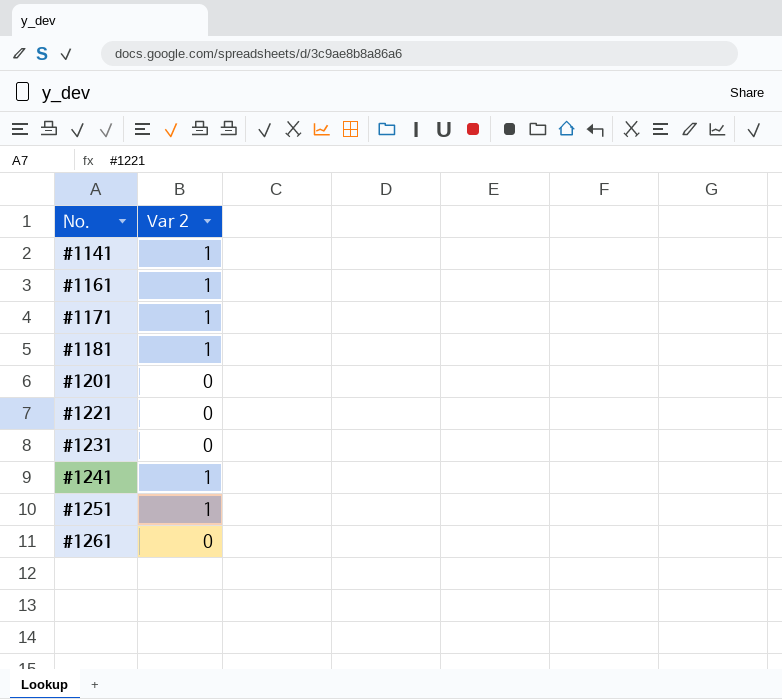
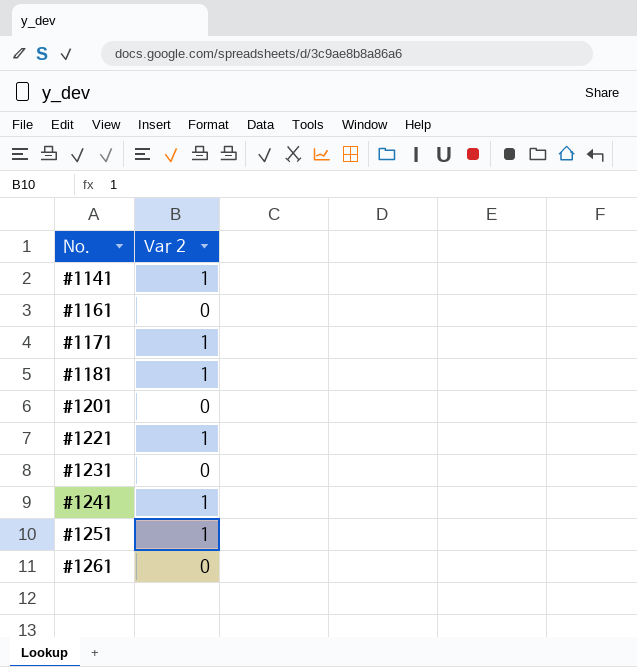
#1161 | Var 2: 1 -> 0
#1221 | Var 2: 0 -> 1

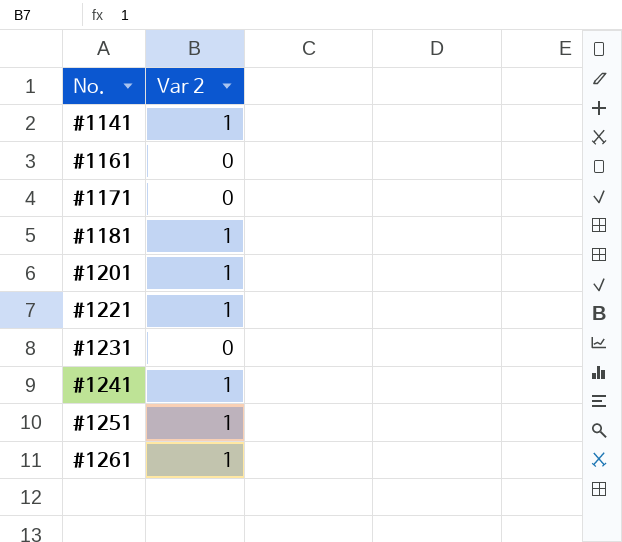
#1171 | Var 2: 1 -> 0
#1201 | Var 2: 0 -> 1
#1261 | Var 2: 0 -> 1

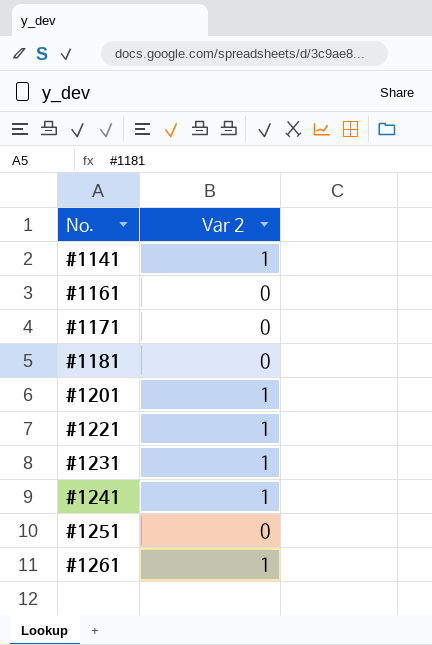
#1181 | Var 2: 1 -> 0
#1231 | Var 2: 0 -> 1
#1251 | Var 2: 1 -> 0

